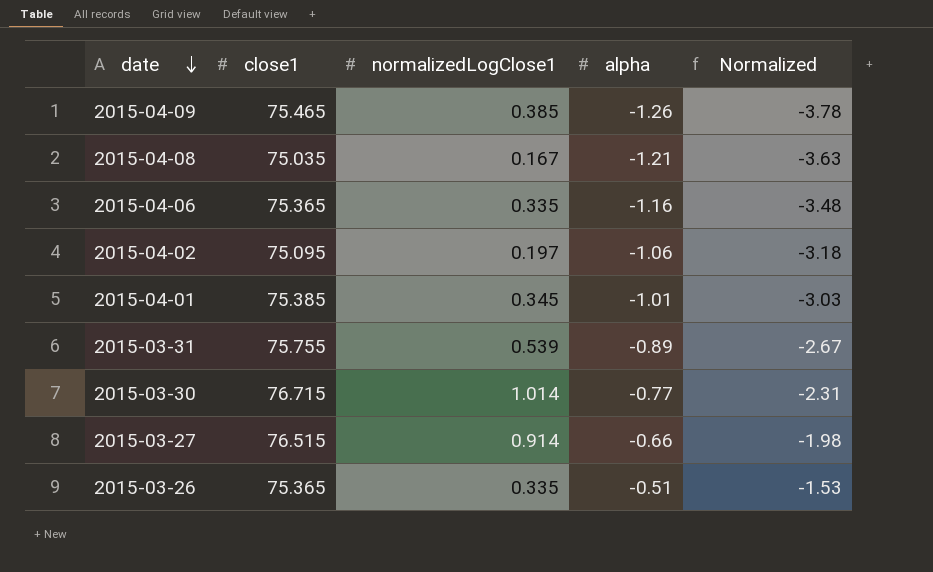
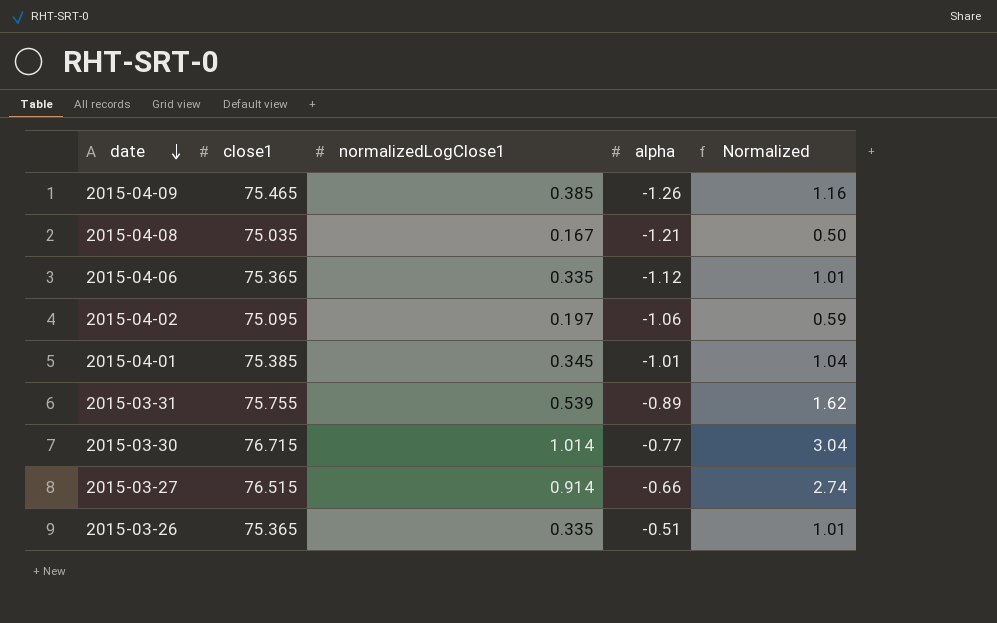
column Normalized | formula: [alpha] * 3 -> [normalizedLogClose1] * 3
2015-04-06 | alpha: -1.16 -> -1.12

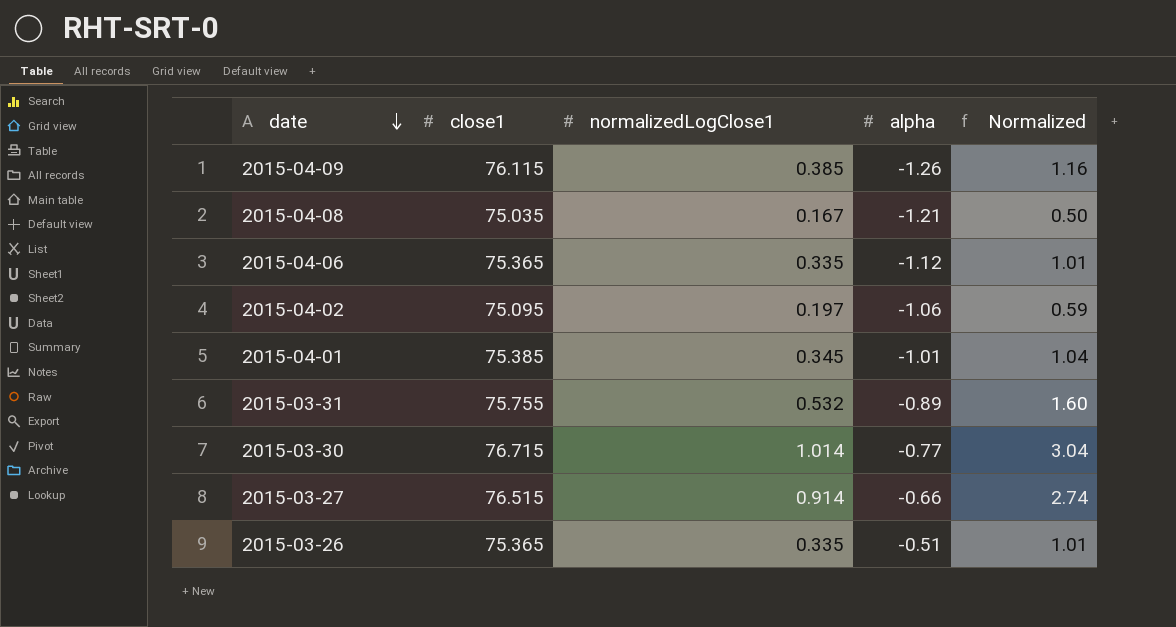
2015-04-09 | close1: 75.465 -> 76.115
2015-03-31 | normalizedLogClose1: 0.539 -> 0.532
2015-03-31 | Normalized: 1.62 -> 1.60

